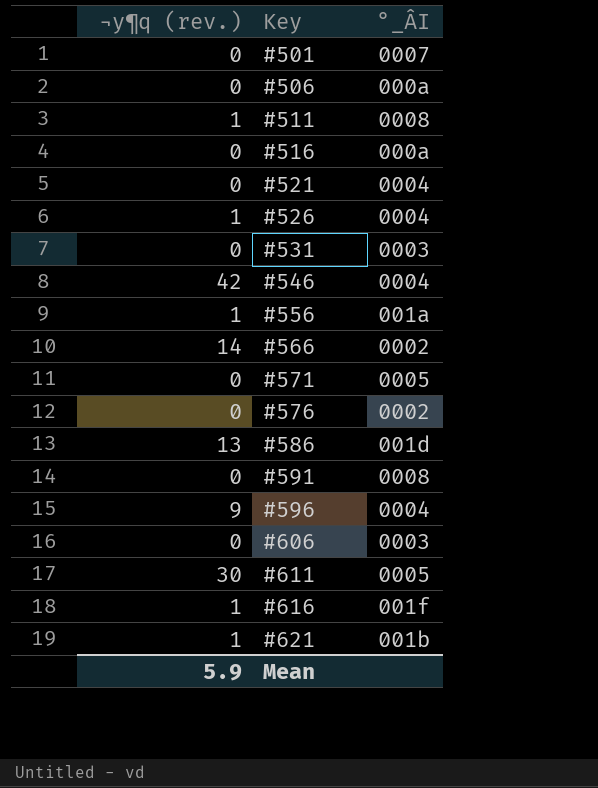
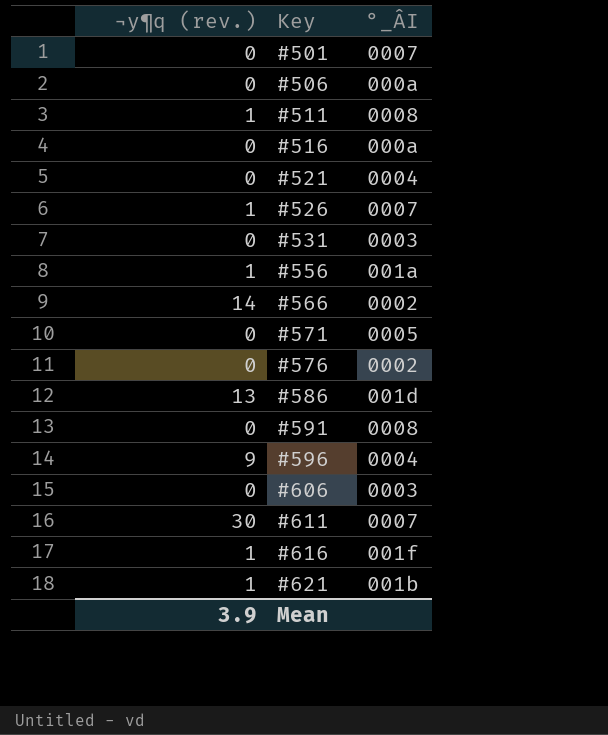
row #546: 42 | 0004 -> none
#526 | °_ÂI: 0004 -> 0007
#611 | °_ÂI: 0005 -> 0007
Mean | ¬y¶q (rev.): 5.9 -> 3.9

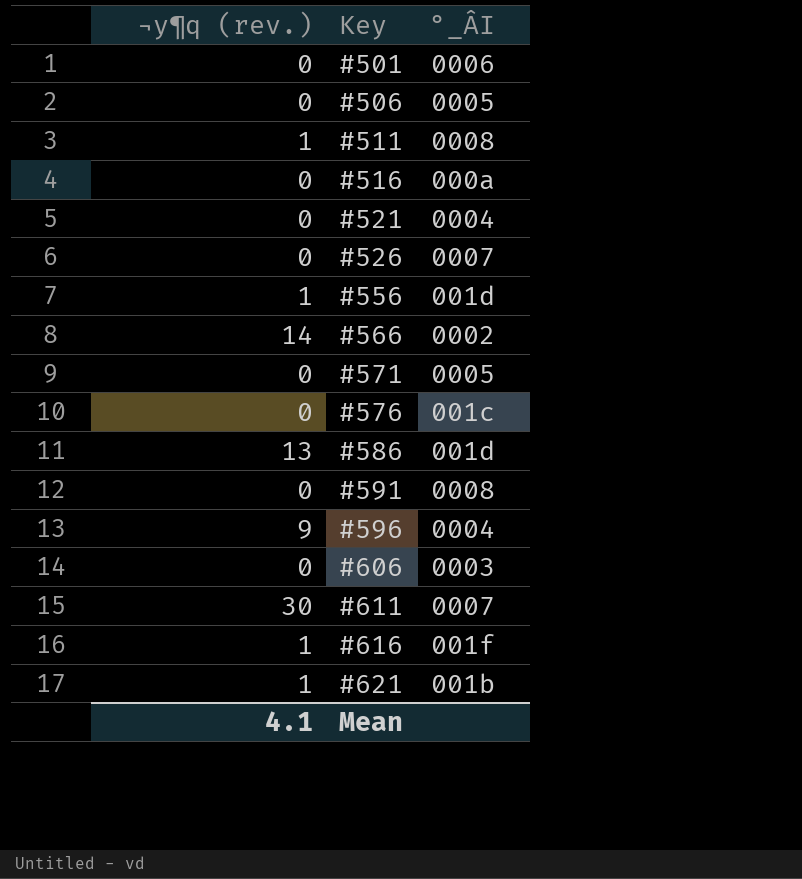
row #531: 0 | 0003 -> none
#501 | °_ÂI: 0007 -> 0006
#506 | °_ÂI: 000a -> 0005
#526 | ¬y¶q (rev.): 1 -> 0
#556 | °_ÂI: 001a -> 001d
#576 | °_ÂI: 0002 -> 001c
Mean | ¬y¶q (rev.): 3.9 -> 4.1

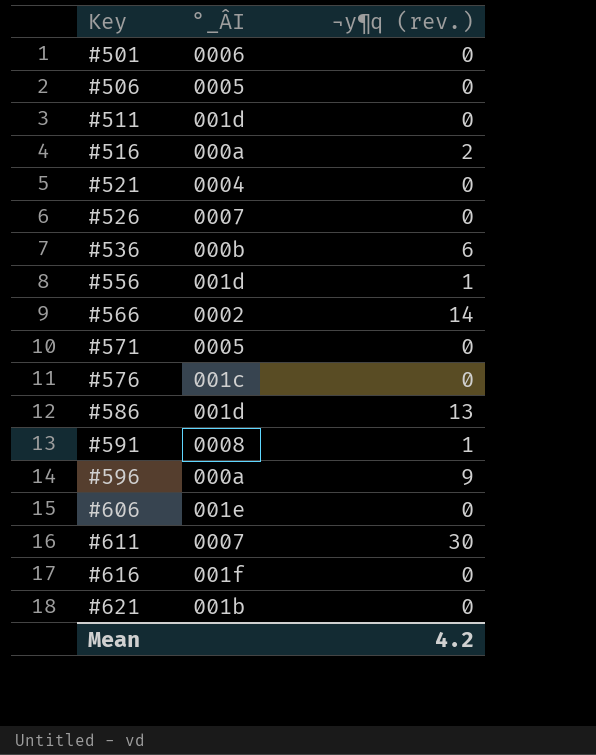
column ¬y¶q (rev.) | position: 1 -> 3
#511 | °_ÂI: 0008 -> 001d
#511 | ¬y¶q (rev.): 1 -> 0
#516 | ¬y¶q (rev.): 0 -> 2
row #536: none -> 000b | 6
#591 | ¬y¶q (rev.): 0 -> 1
#596 | °_ÂI: 0004 -> 000a
#606 | °_ÂI: 0003 -> 001e
#616 | ¬y¶q (rev.): 1 -> 0
#621 | ¬y¶q (rev.): 1 -> 0
Mean | ¬y¶q (rev.): 4.1 -> 4.2

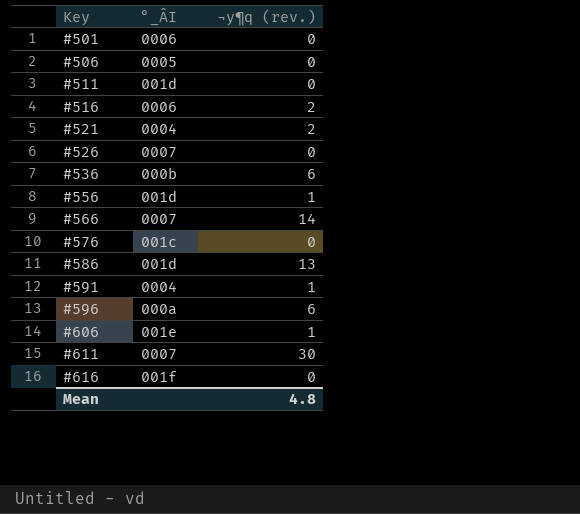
row #571: 0005 | 0 -> none
row #621: 001b | 0 -> none
#516 | °_ÂI: 000a -> 0006
#521 | ¬y¶q (rev.): 0 -> 2
#566 | °_ÂI: 0002 -> 0007
#591 | °_ÂI: 0008 -> 0004
#596 | ¬y¶q (rev.): 9 -> 6
#606 | ¬y¶q (rev.): 0 -> 1
Mean | ¬y¶q (rev.): 4.2 -> 4.8

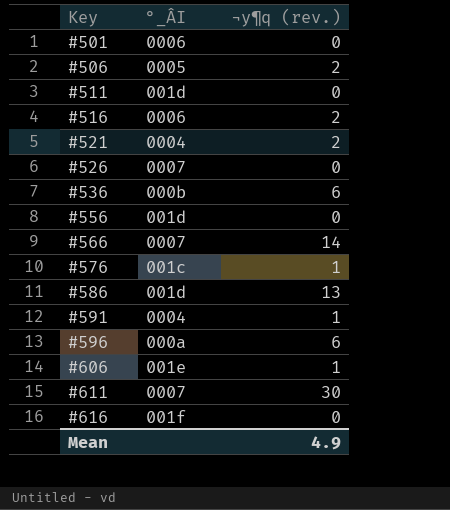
#506 | ¬y¶q (rev.): 0 -> 2
#556 | ¬y¶q (rev.): 1 -> 0
#576 | ¬y¶q (rev.): 0 -> 1
Mean | ¬y¶q (rev.): 4.8 -> 4.9

